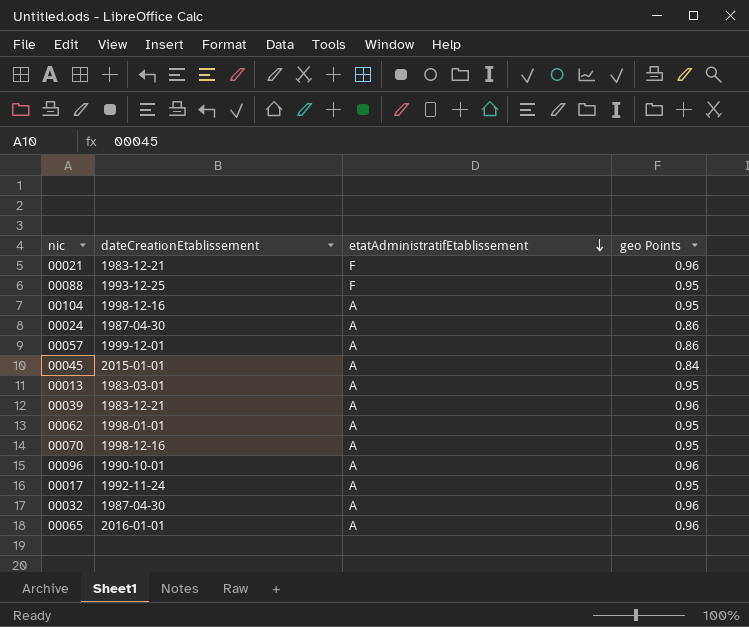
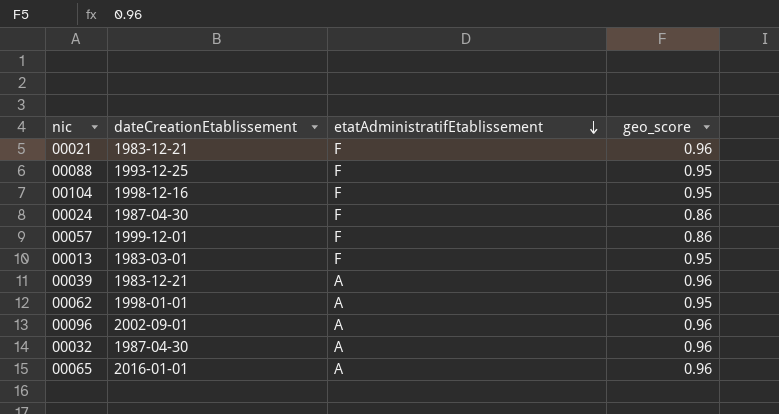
column name: geo Points -> geo_score
row 00045: 2015-01-01 | A | 0.84 -> none
row 00070: 1998-12-16 | A | 0.95 -> none
row 00017: 1992-11-24 | A | 0.95 -> none
00104 | etatAdministratifEtablissement: A -> F
00024 | etatAdministratifEtablissement: A -> F
00057 | etatAdministratifEtablissement: A -> F
00013 | etatAdministratifEtablissement: A -> F
00096 | dateCreationEtablissement: 1990-10-01 -> 2002-09-01

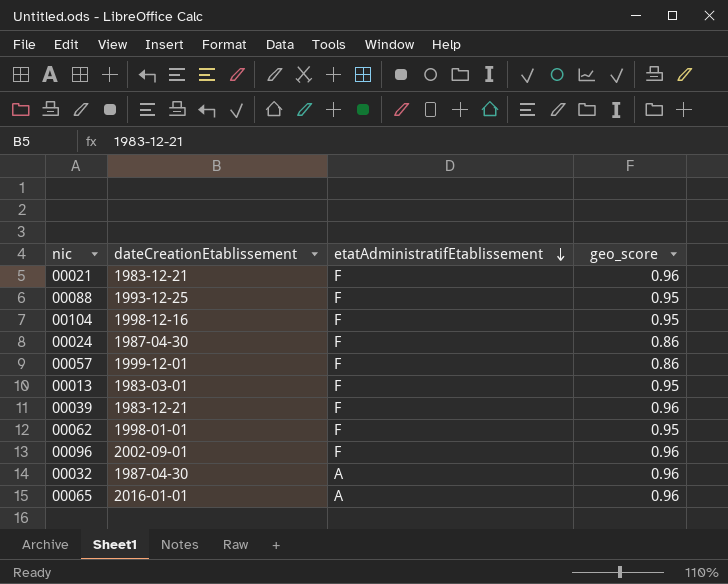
00039 | etatAdministratifEtablissement: A -> F
00062 | etatAdministratifEtablissement: A -> F
00096 | etatAdministratifEtablissement: A -> F

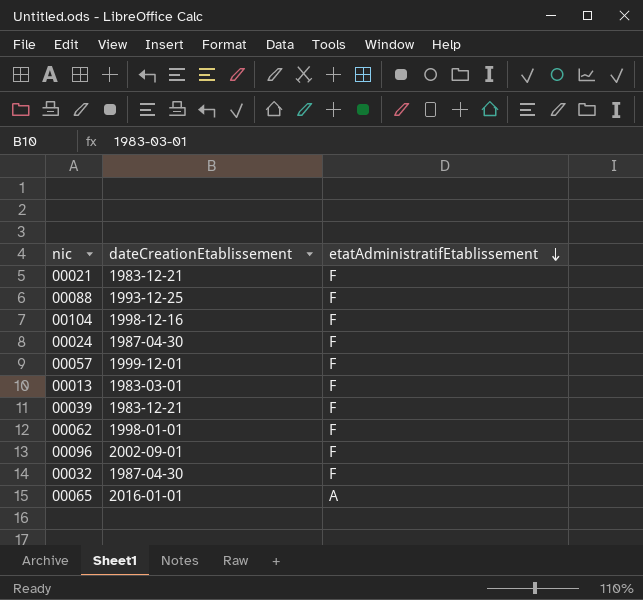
column geo_score | position: 4 -> none
00032 | etatAdministratifEtablissement: A -> F

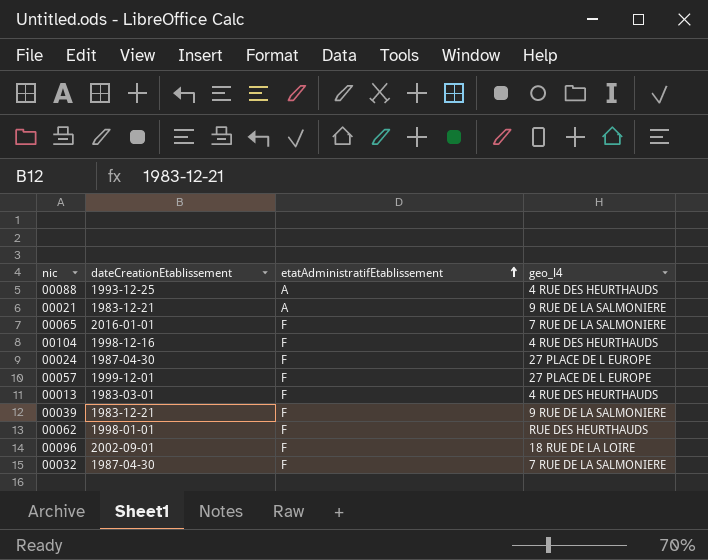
row order: etatAdministratifEtablissement descending -> etatAdministratifEtablissement ascending
column geo_l4 | position: none -> 4
00088 | etatAdministratifEtablissement: F -> A
00021 | etatAdministratifEtablissement: F -> A
00065 | etatAdministratifEtablissement: A -> F

